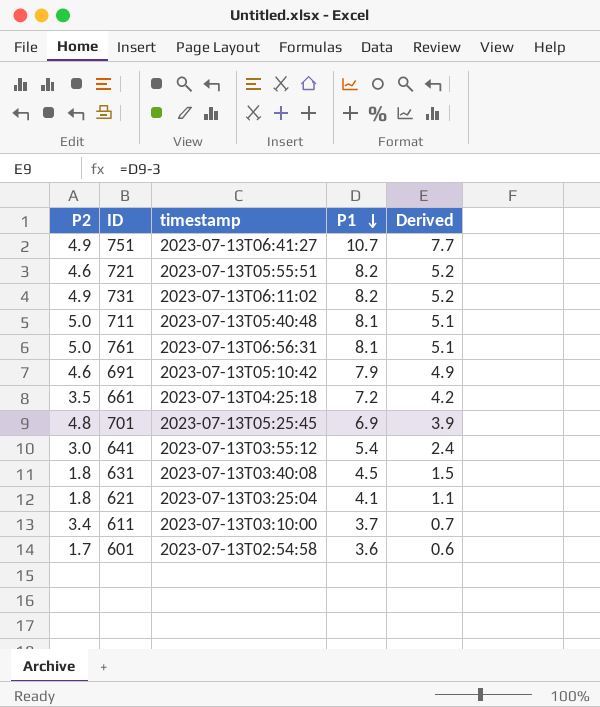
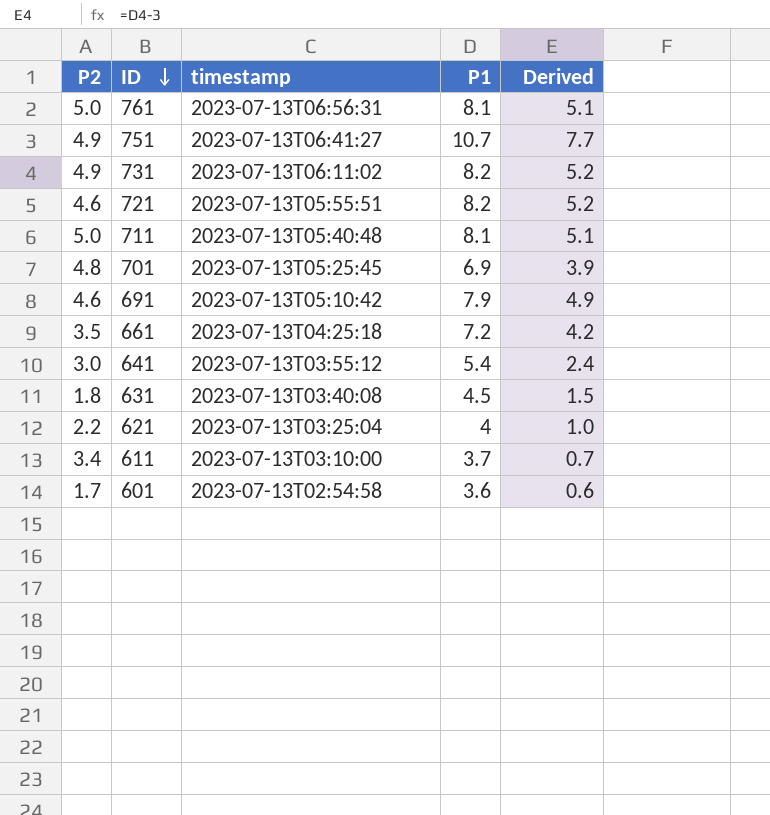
row order: P1 descending -> ID descending
621 | P2: 1.8 -> 2.2
621 | P1: 4.1 -> 4
621 | Derived: 1.1 -> 1.0

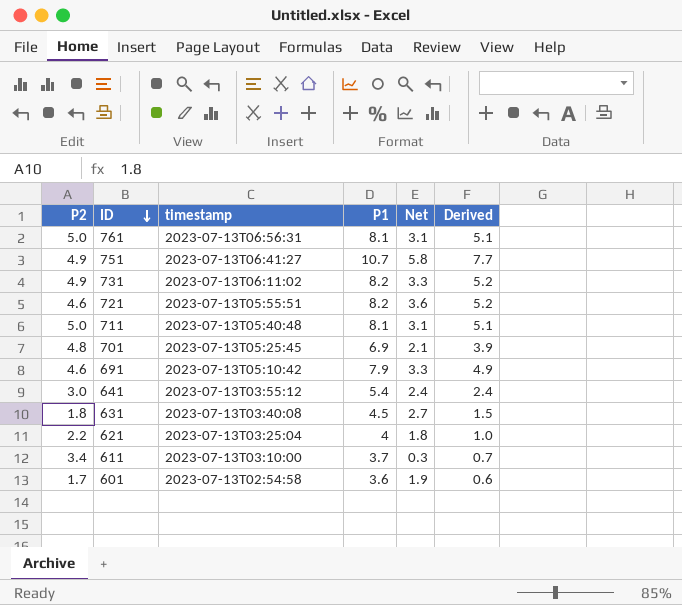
column Net | formula: none -> [P1] - [P2]
row 661: 3.5 | 2023-07-13T04:25:18 | 7.2 | 4.2 -> none

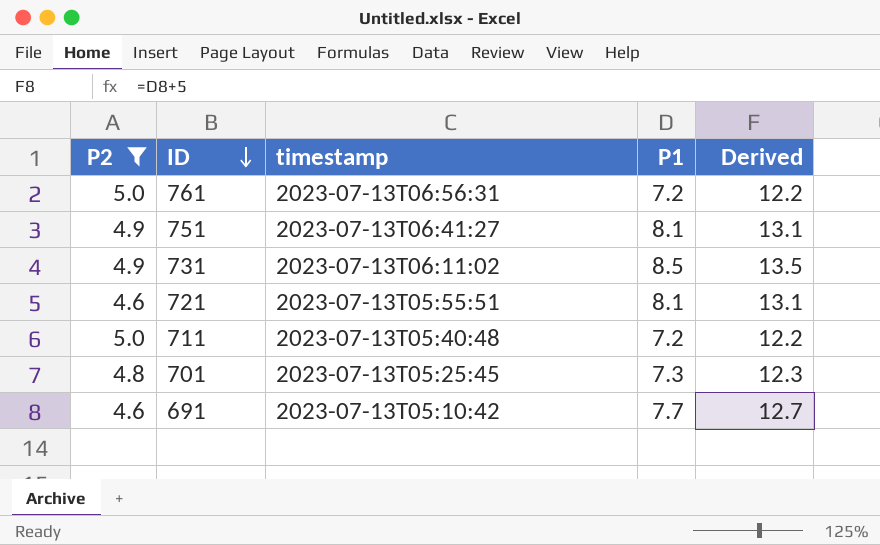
filter: none -> P2 >= 4.6
column Net | formula: [P1] - [P2] -> none
column Derived | formula: [P1] - 3 -> [P1] + 5
761 | P1: 8.1 -> 7.2
751 | P1: 10.7 -> 8.1
731 | P1: 8.2 -> 8.5
721 | P1: 8.2 -> 8.1
711 | P1: 8.1 -> 7.2
701 | P1: 6.9 -> 7.3
691 | P1: 7.9 -> 7.7

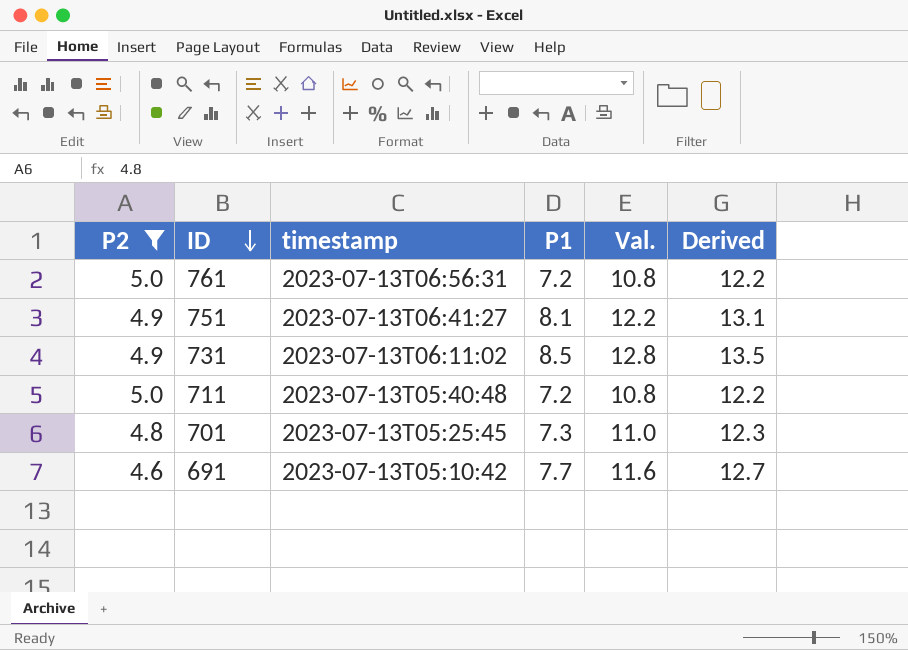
column Val. | formula: none -> [P1] * 1.5
row 721: 4.6 | 2023-07-13T05:55:51 | 8.1 | 13.1 -> none

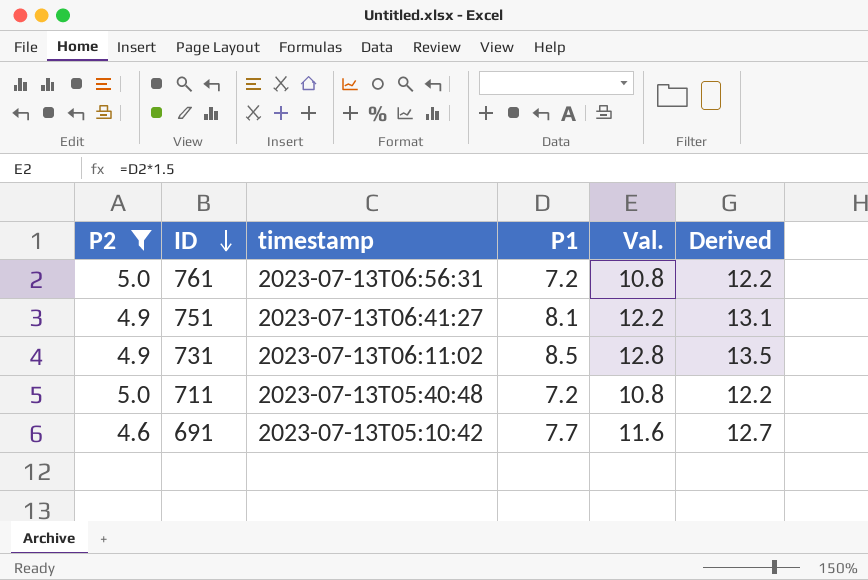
row 701: 4.8 | 2023-07-13T05:25:45 | 7.3 | 11.0 | 12.3 -> none

